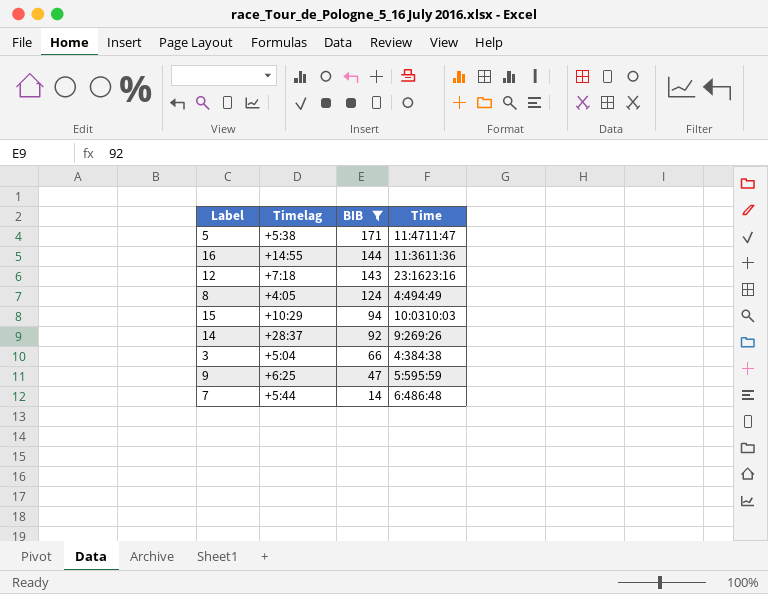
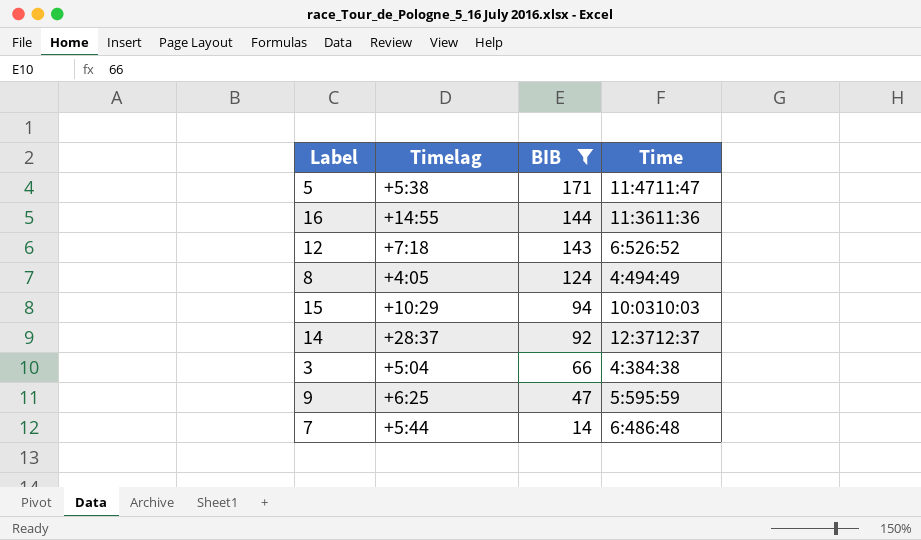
12 | Time: 23:1623:16 -> 6:526:52
14 | Time: 9:269:26 -> 12:3712:37

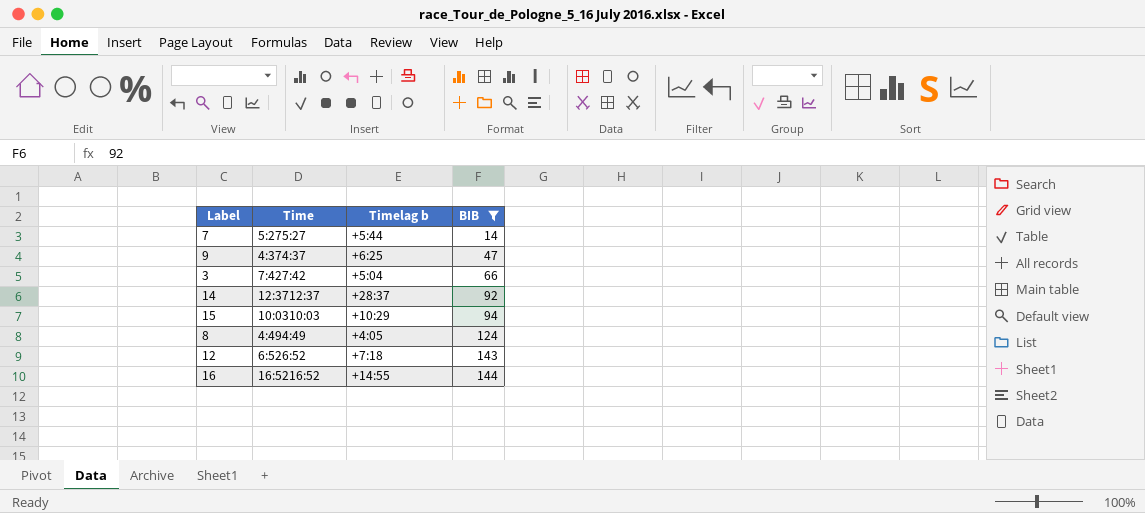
row order: BIB descending -> BIB ascending
column Time | position: 4 -> 2
column name: Timelag -> Timelag b
row 5: +5:38 | 171 | 11:4711:47 -> none
7 | Time: 6:486:48 -> 5:275:27
9 | Time: 5:595:59 -> 4:374:37
3 | Time: 4:384:38 -> 7:427:42
16 | Time: 11:3611:36 -> 16:5216:52

